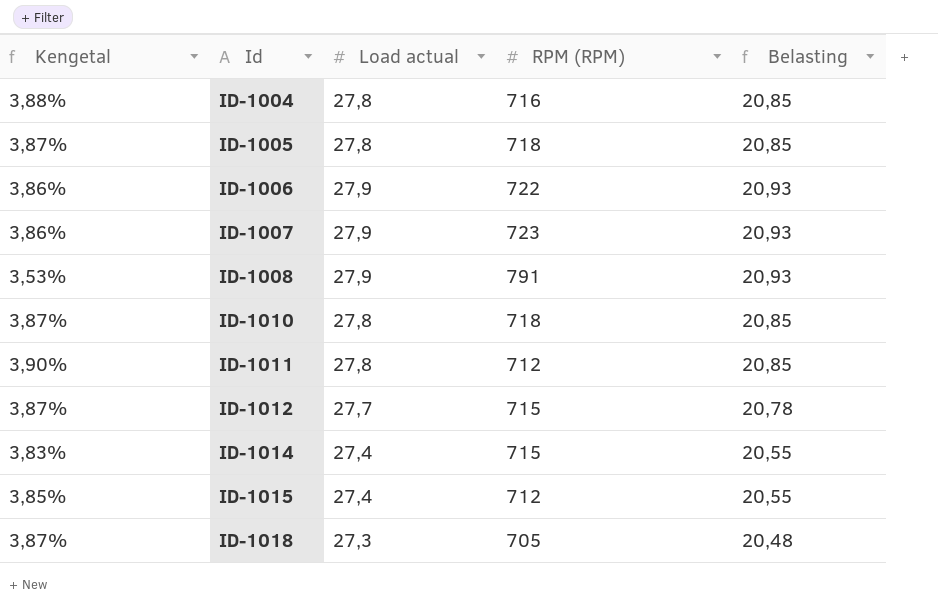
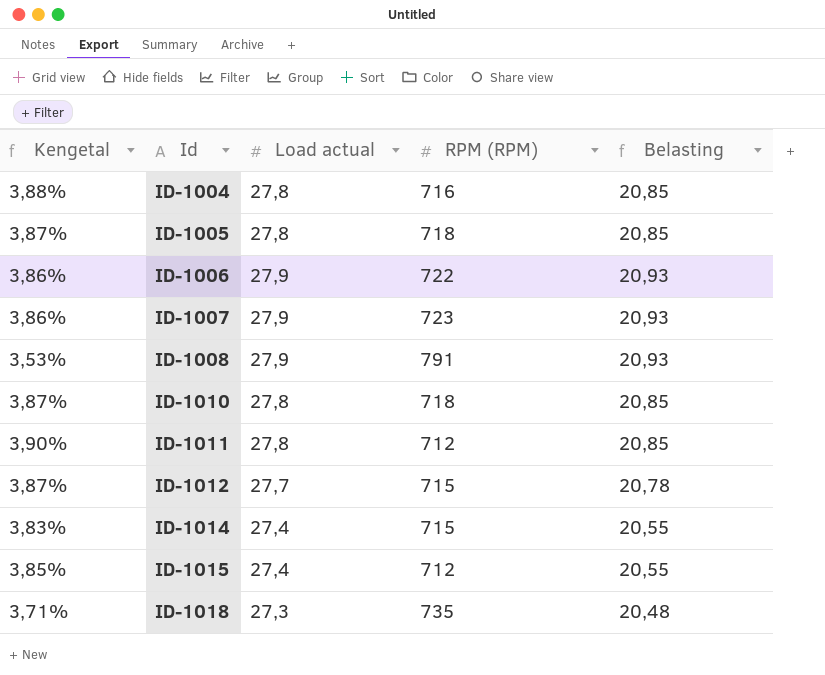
ID-1018 | Kengetal: 3,87% -> 3,71%
ID-1018 | RPM (RPM): 705 -> 735

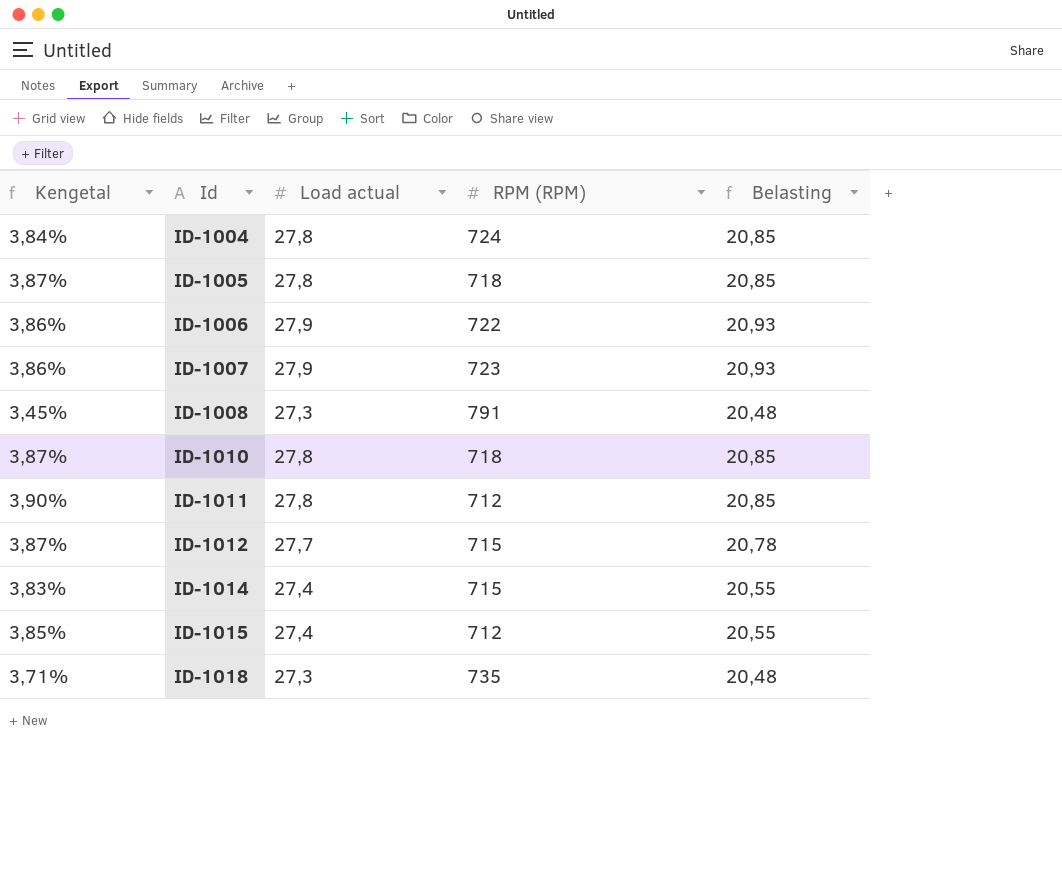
ID-1004 | Kengetal: 3,88% -> 3,84%
ID-1004 | RPM (RPM): 716 -> 724
ID-1008 | Kengetal: 3,53% -> 3,45%
ID-1008 | Load actual: 27,9 -> 27,3
ID-1008 | Belasting: 20,93 -> 20,48

